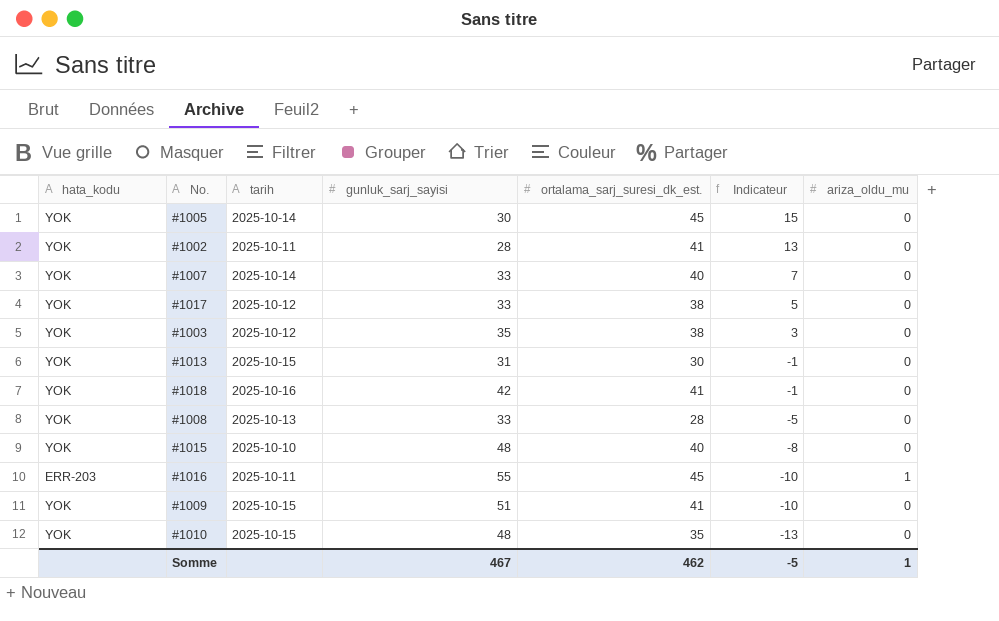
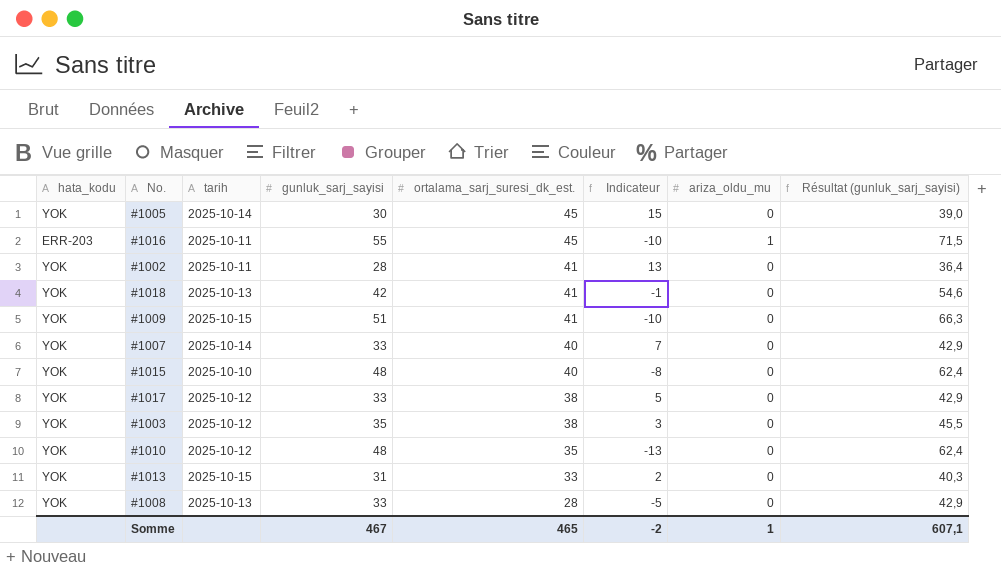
row order: Indicateur descending -> ortalama_sarj_suresi_dk_est. descending
column Résultat (gunluk_sarj_sayisi) | formula: none -> [gunluk_sarj_sayisi] * 1,3
#1018 | tarih: 2025-10-16 -> 2025-10-13
#1010 | tarih: 2025-10-15 -> 2025-10-12
#1013 | ortalama_sarj_suresi_dk_est.: 30 -> 33
#1013 | Indicateur: -1 -> 2
Somme | ortalama_sarj_suresi_dk_est.: 462 -> 465
Somme | Indicateur: -5 -> -2

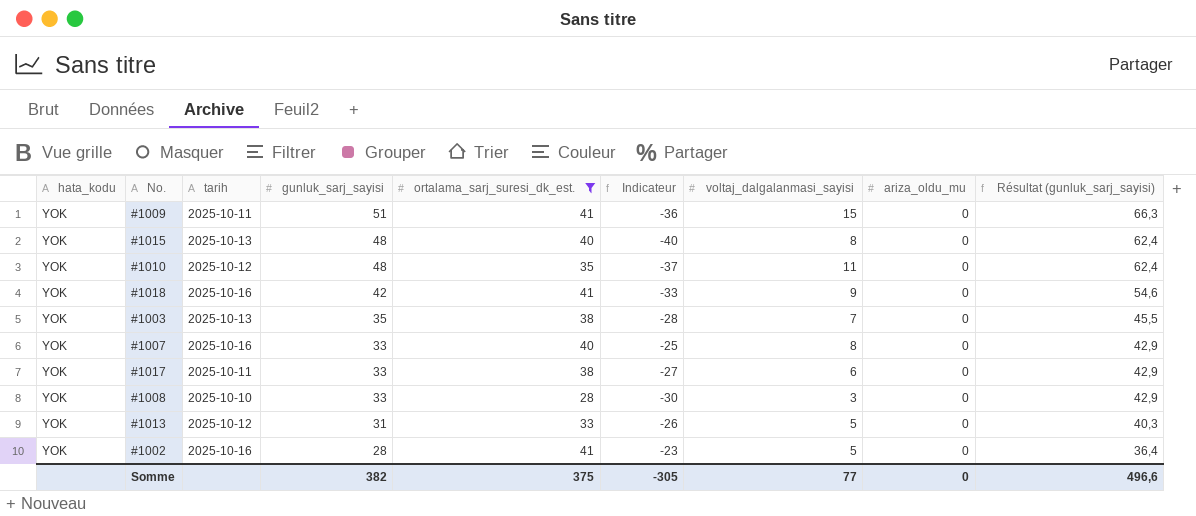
filter: none -> ortalama_sarj_suresi_dk_est. != 45
row order: ortalama_sarj_suresi_dk_est. descending -> gunluk_sarj_sayisi descending
column Indicateur | formula: [ortalama_sarj_suresi_dk_est.] - [gunluk_sarj_sayisi] -> [voltaj_dalgalanmasi_sayisi] - [gunluk_sarj_sayisi]
column voltaj_dalgalanmasi_sayisi | position: none -> 7
#1009 | tarih: 2025-10-15 -> 2025-10-11
#1015 | tarih: 2025-10-10 -> 2025-10-13
#1018 | tarih: 2025-10-13 -> 2025-10-16
#1003 | tarih: 2025-10-12 -> 2025-10-13
#1007 | tarih: 2025-10-14 -> 2025-10-16
#1017 | tarih: 2025-10-12 -> 2025-10-11
#1008 | tarih: 2025-10-13 -> 2025-10-10
#1013 | tarih: 2025-10-15 -> 2025-10-12
#1002 | tarih: 2025-10-11 -> 2025-10-16
Somme | gunluk_sarj_sayisi: 467 -> 382
Somme | ortalama_sarj_suresi_dk_est.: 465 -> 375
Somme | Indicateur: -2 -> -305
Somme | ariza_oldu_mu: 1 -> 0
Somme | Résultat (gunluk_sarj_sayisi): 607,1 -> 496,6

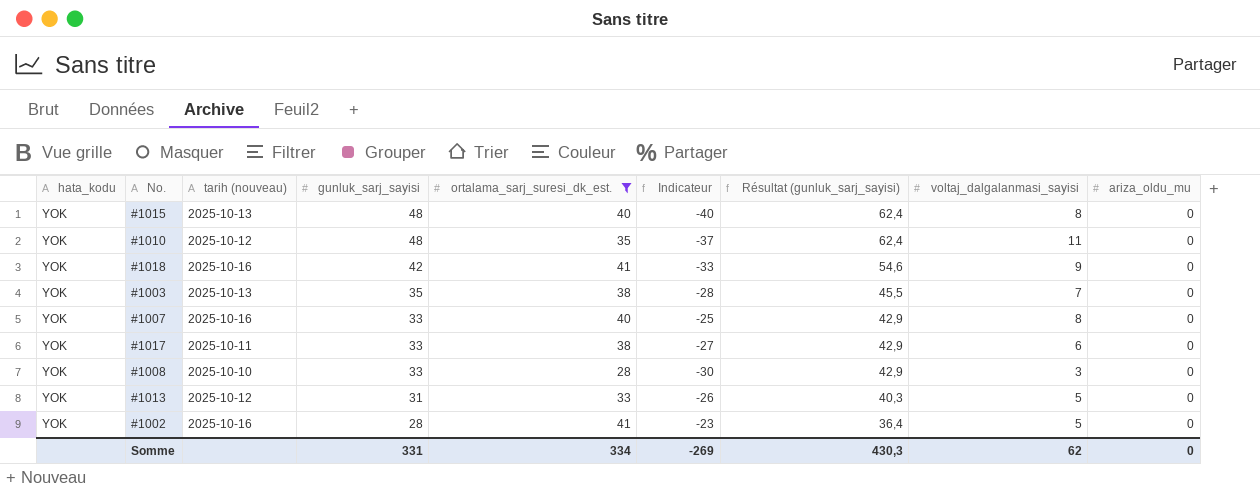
column name: tarih -> tarih (nouveau)
column Résultat (gunluk_sarj_sayisi) | position: 9 -> 7
row #1009: YOK | 2025-10-11 | 51 | 41 | -36 | 15 | 0 | 66,3 -> none
Somme | gunluk_sarj_sayisi: 382 -> 331
Somme | ortalama_sarj_suresi_dk_est.: 375 -> 334
Somme | Indicateur: -305 -> -269
Somme | Résultat (gunluk_sarj_sayisi): 496,6 -> 430,3
Somme | voltaj_dalgalanmasi_sayisi: 77 -> 62

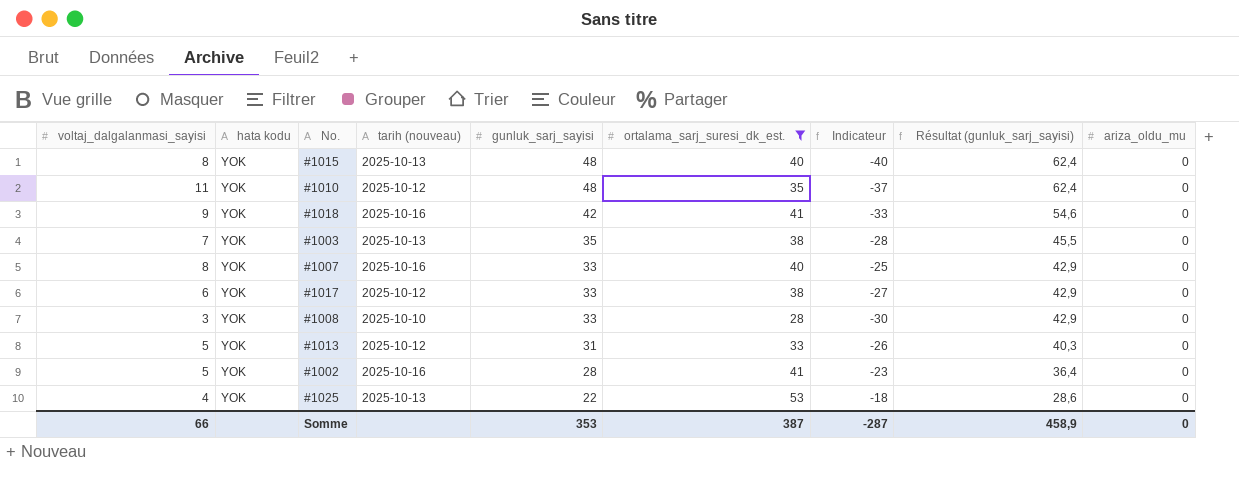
column voltaj_dalgalanmasi_sayisi | position: 8 -> 1
column name: hata_kodu -> hata kodu
#1017 | tarih (nouveau): 2025-10-11 -> 2025-10-12
row #1025: none -> 4 | YOK | 2025-10-13 | 22 | 53 | -18 | 28,6 | 0
Somme | voltaj_dalgalanmasi_sayisi: 62 -> 66
Somme | gunluk_sarj_sayisi: 331 -> 353
Somme | ortalama_sarj_suresi_dk_est.: 334 -> 387
Somme | Indicateur: -269 -> -287
Somme | Résultat (gunluk_sarj_sayisi): 430,3 -> 458,9

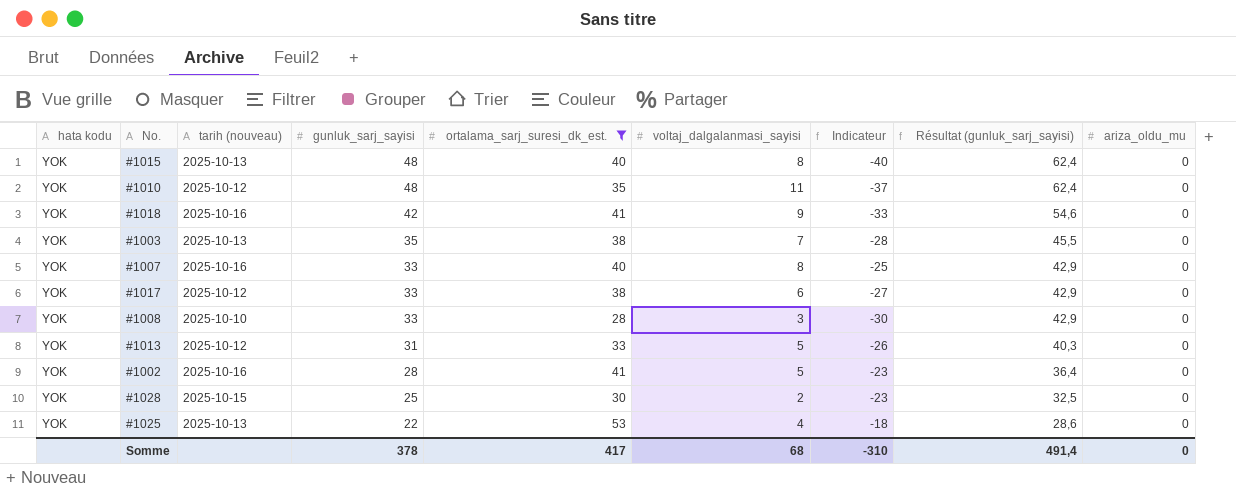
column voltaj_dalgalanmasi_sayisi | position: 1 -> 6
row #1028: none -> YOK | 2025-10-15 | 25 | 30 | 2 | -23 | 32,5 | 0
Somme | gunluk_sarj_sayisi: 353 -> 378
Somme | ortalama_sarj_suresi_dk_est.: 387 -> 417
Somme | voltaj_dalgalanmasi_sayisi: 66 -> 68
Somme | Indicateur: -287 -> -310
Somme | Résultat (gunluk_sarj_sayisi): 458,9 -> 491,4

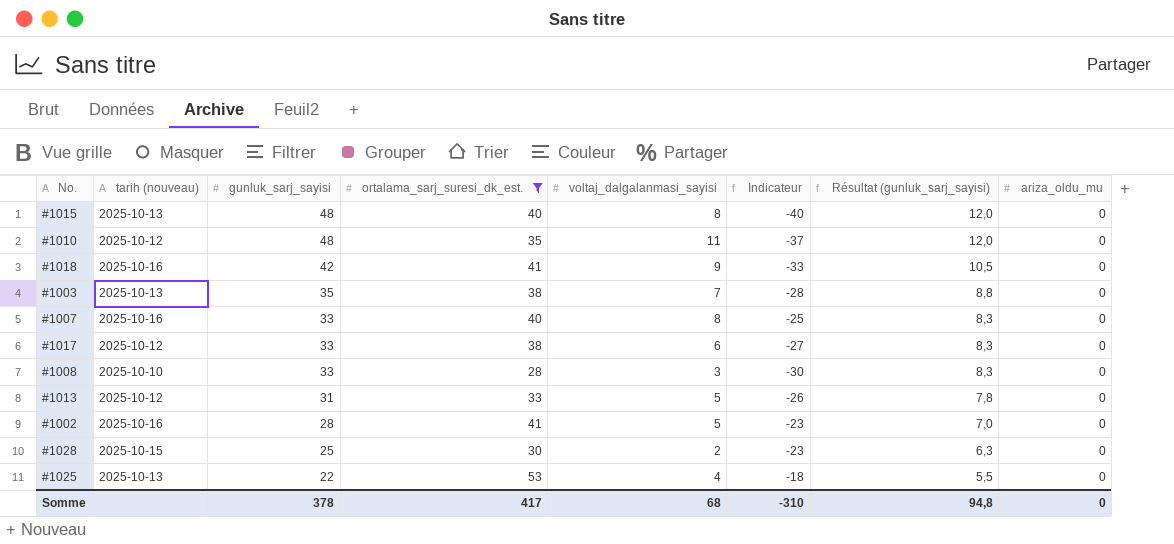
column hata kodu | position: 1 -> none
column Résultat (gunluk_sarj_sayisi) | formula: [gunluk_sarj_sayisi] * 1,3 -> [gunluk_sarj_sayisi] * 0,25
Somme | Résultat (gunluk_sarj_sayisi): 491,4 -> 94,8

